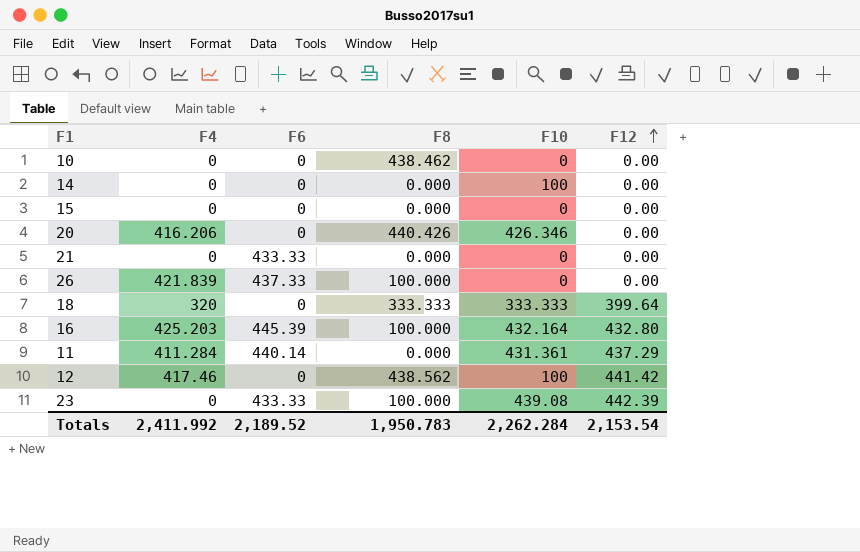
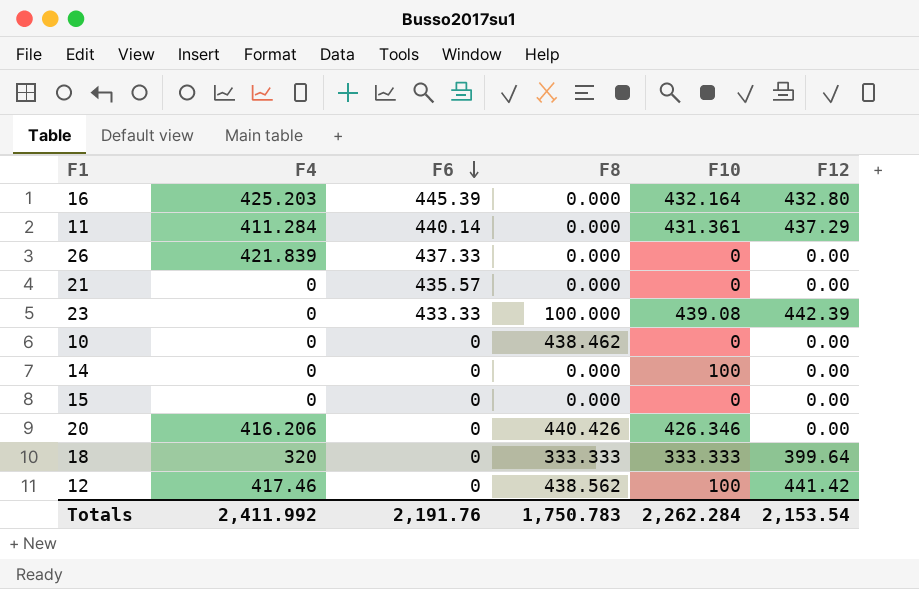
row order: F12 ascending -> F6 descending
16 | F8: 100.000 -> 0.000
26 | F8: 100.000 -> 0.000
21 | F6: 433.33 -> 435.57
Totals | F6: 2,189.52 -> 2,191.76
Totals | F8: 1,950.783 -> 1,750.783

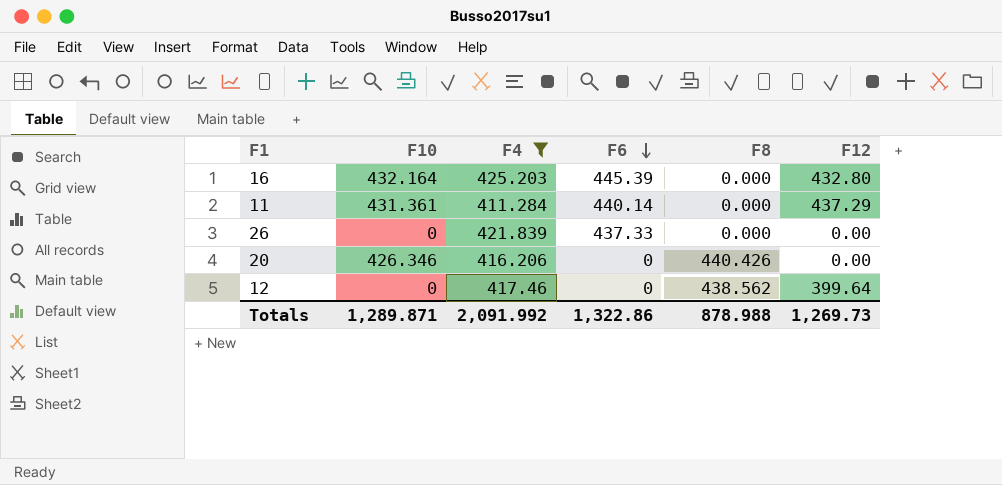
filter: none -> F4 >= 411.284
column F10 | position: 5 -> 2
12 | F10: 100 -> 0
12 | F12: 441.42 -> 399.64
Totals | F10: 2,262.284 -> 1,289.871
Totals | F4: 2,411.992 -> 2,091.992
Totals | F6: 2,191.76 -> 1,322.86
Totals | F8: 1,750.783 -> 878.988
Totals | F12: 2,153.54 -> 1,269.73

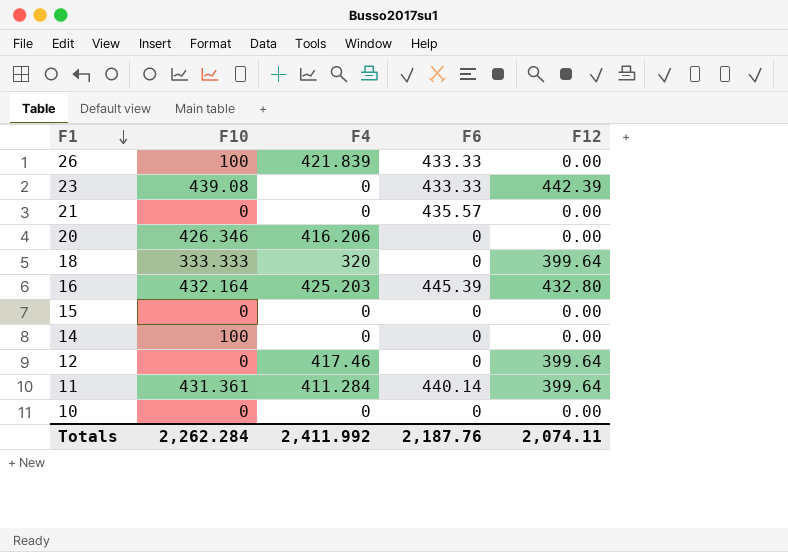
filter: F4 >= 411.284 -> none
row order: F6 descending -> F1 descending
column F8 | position: 5 -> none
26 | F10: 0 -> 100
26 | F6: 437.33 -> 433.33
11 | F12: 437.29 -> 399.64
Totals | F10: 1,289.871 -> 2,262.284
Totals | F4: 2,091.992 -> 2,411.992
Totals | F6: 1,322.86 -> 2,187.76
Totals | F12: 1,269.73 -> 2,074.11

